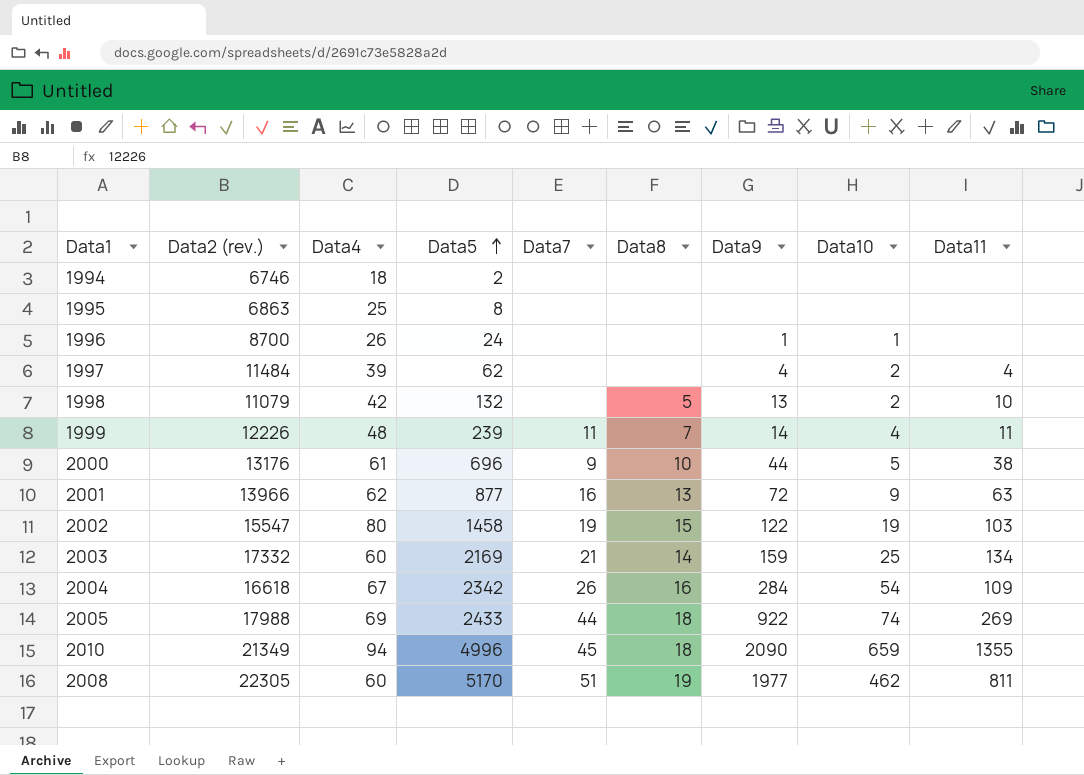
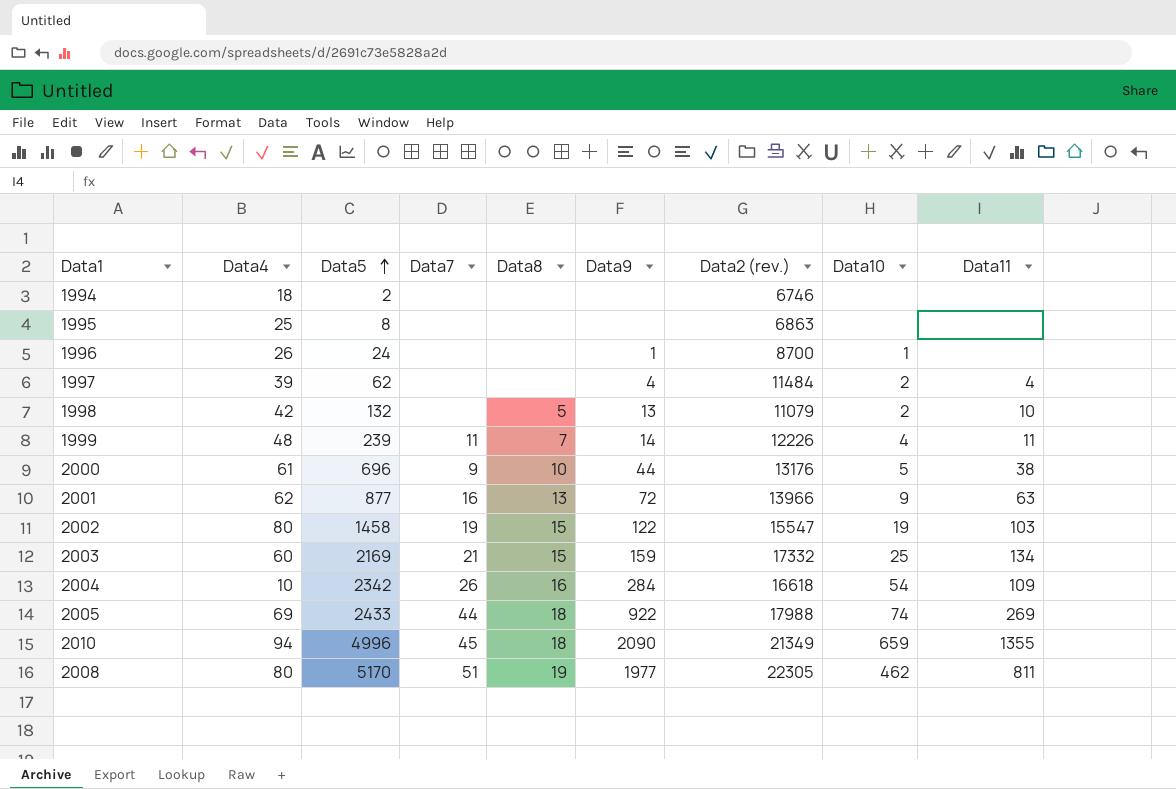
column Data2 (rev.) | position: 2 -> 7
2003 | Data8: 14 -> 15
2004 | Data4: 67 -> 10
2008 | Data4: 60 -> 80

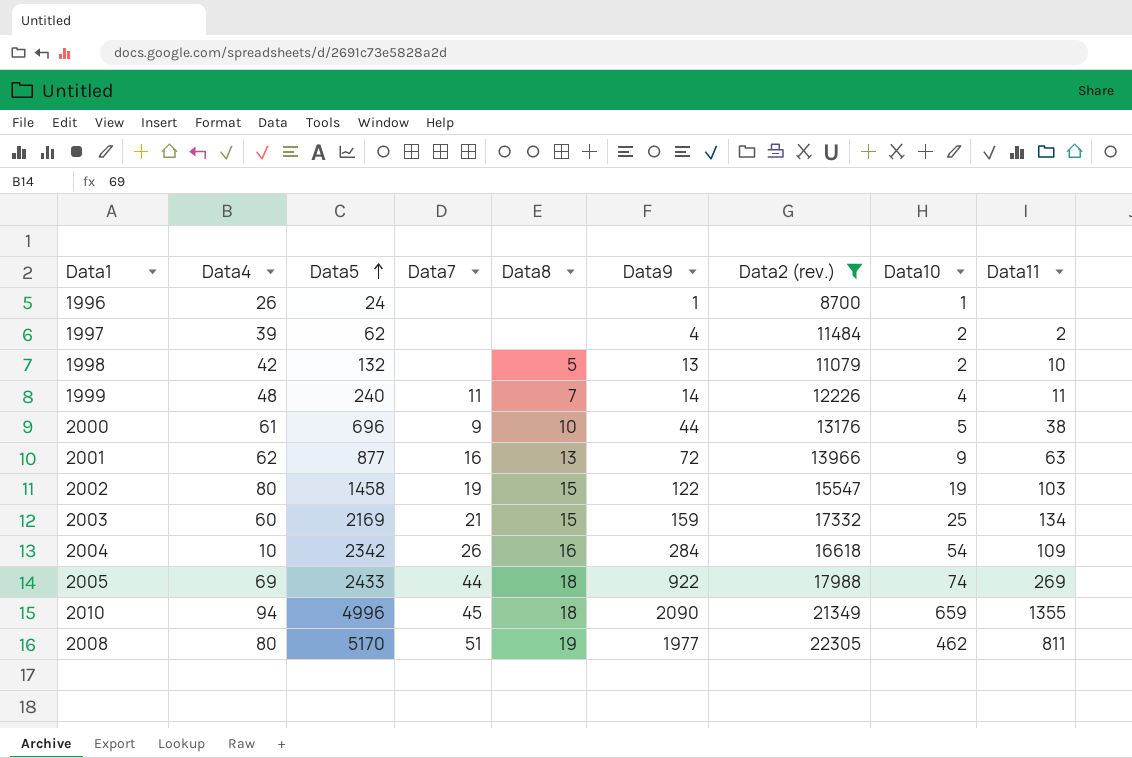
filter: none -> Data2 (rev.) >= 8700
1997 | Data11: 4 -> 2
1999 | Data5: 239 -> 240

